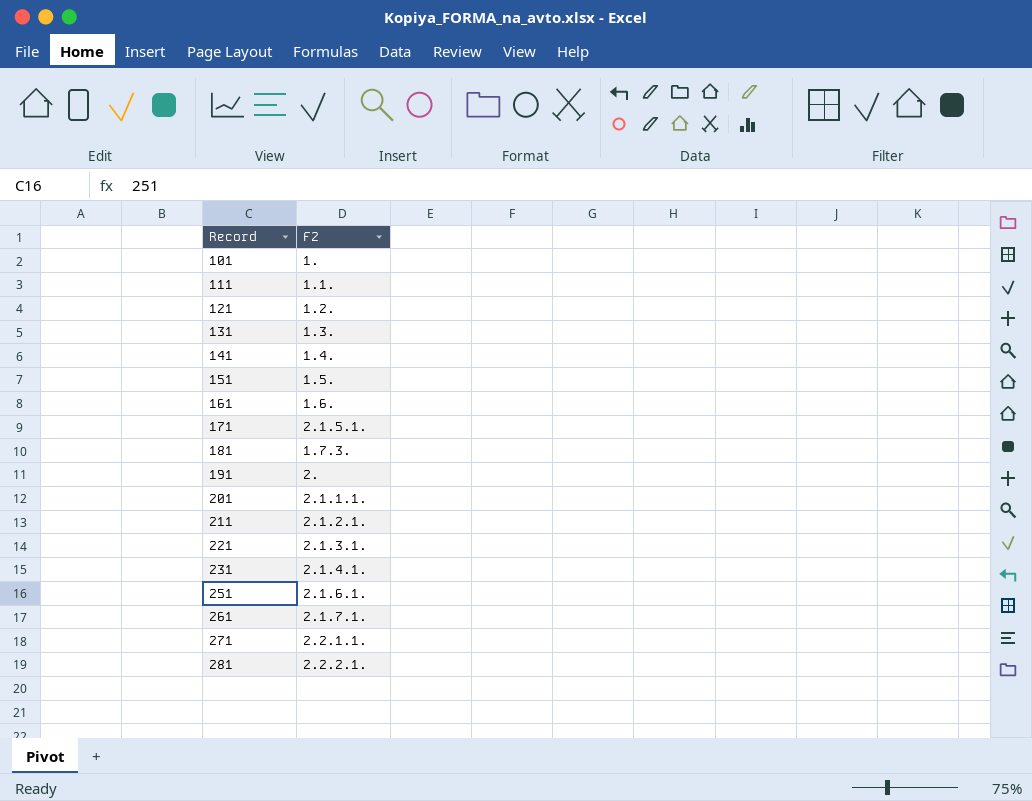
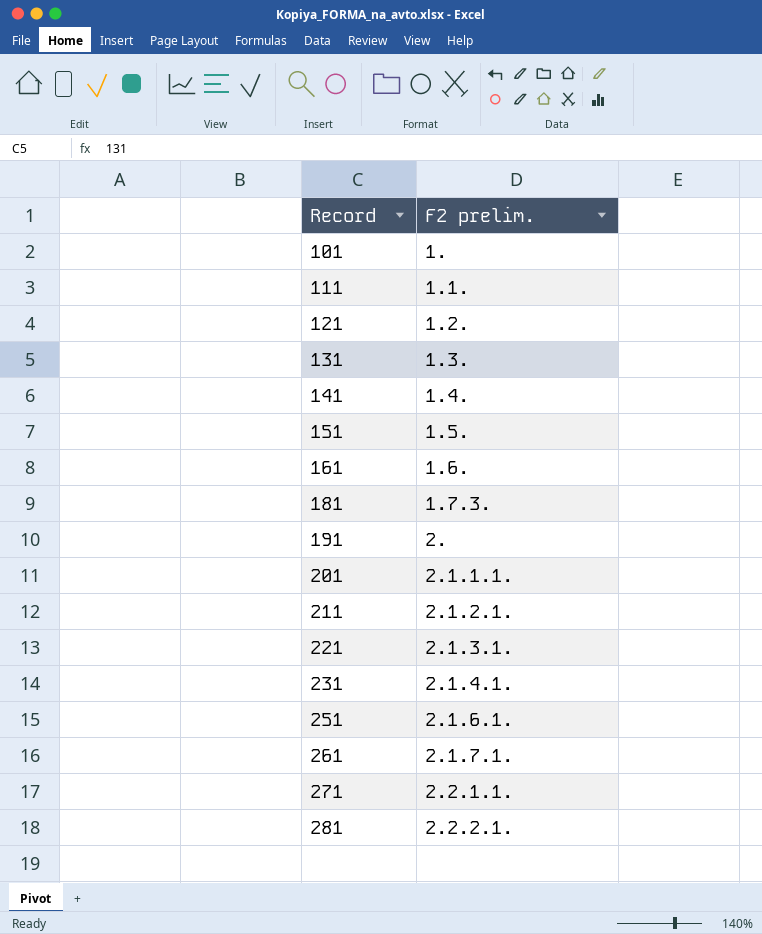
column name: F2 -> F2 prelim.
row 171: 2.1.5.1. -> none

